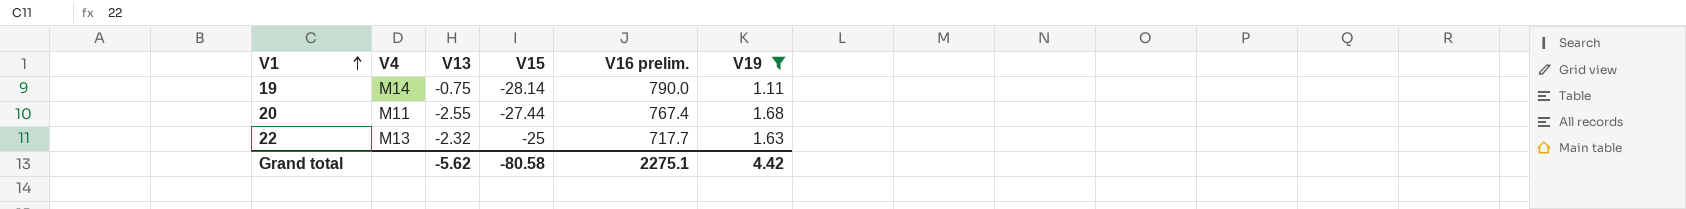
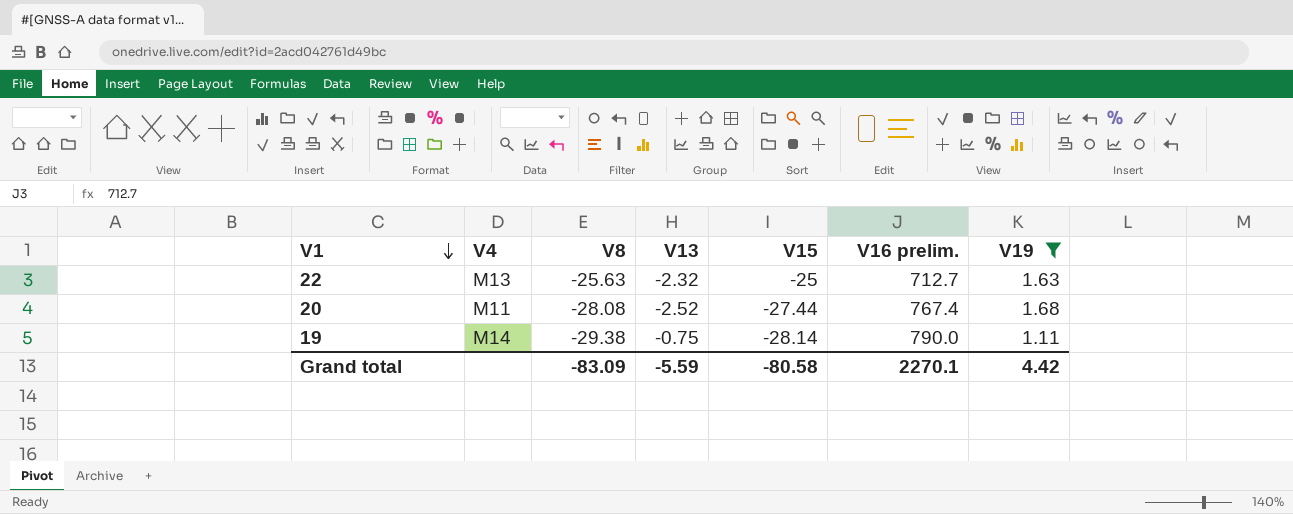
row order: V1 ascending -> V1 descending
column V8 | position: none -> 3
22 | V16 prelim.: 717.7 -> 712.7
20 | V13: -2.55 -> -2.52
Grand total | V13: -5.62 -> -5.59
Grand total | V16 prelim.: 2275.1 -> 2270.1

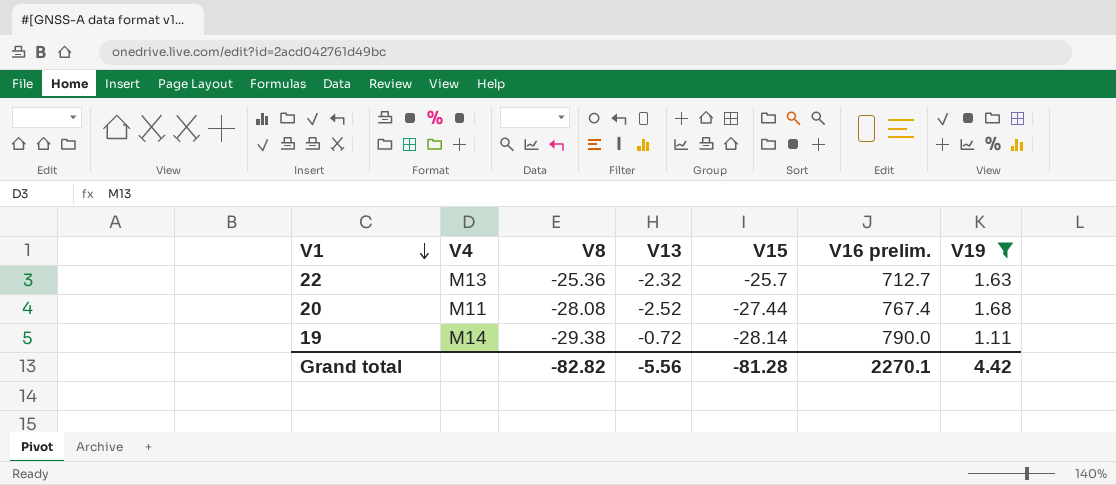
22 | V8: -25.63 -> -25.36
22 | V15: -25 -> -25.7
19 | V13: -0.75 -> -0.72
Grand total | V8: -83.09 -> -82.82
Grand total | V13: -5.59 -> -5.56
Grand total | V15: -80.58 -> -81.28

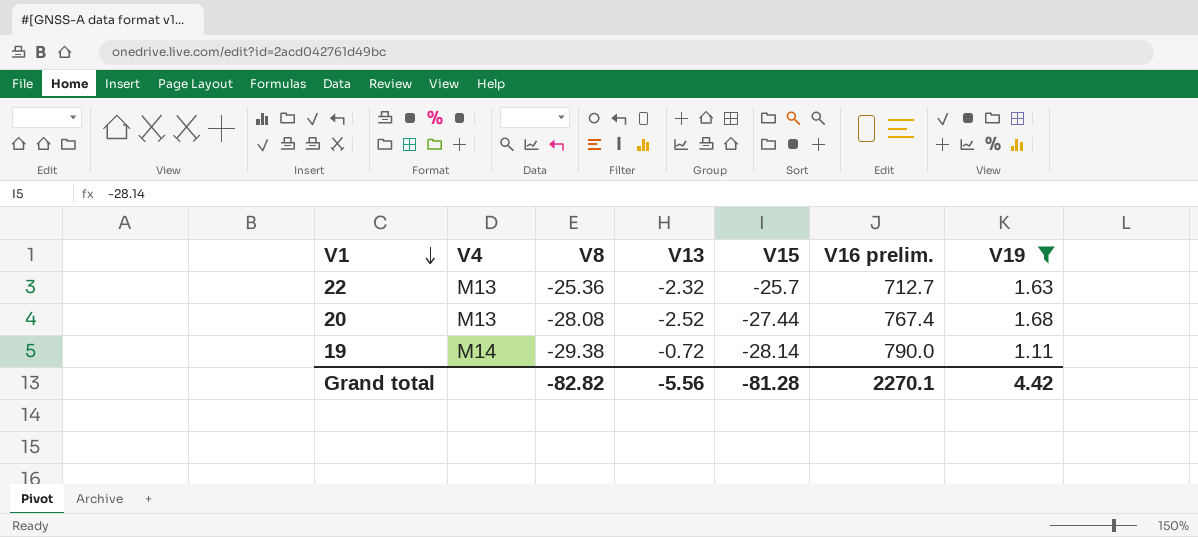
20 | V4: M11 -> M13

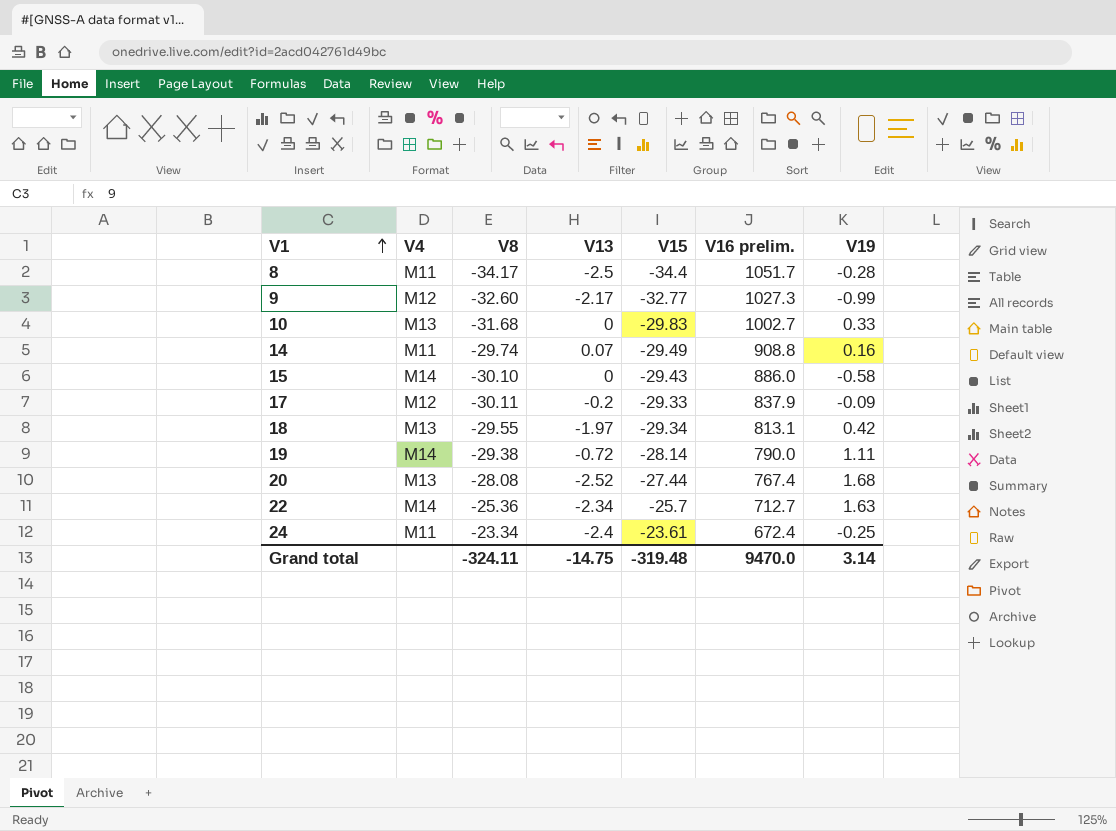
filter: V19 >= 1.11 -> none
row order: V1 descending -> V1 ascending
22 | V4: M13 -> M14
22 | V13: -2.32 -> -2.34
Grand total | V8: -82.82 -> -324.11
Grand total | V13: -5.56 -> -14.75
Grand total | V15: -81.28 -> -319.48
Grand total | V16 prelim.: 2270.1 -> 9470.0
Grand total | V19: 4.42 -> 3.14

